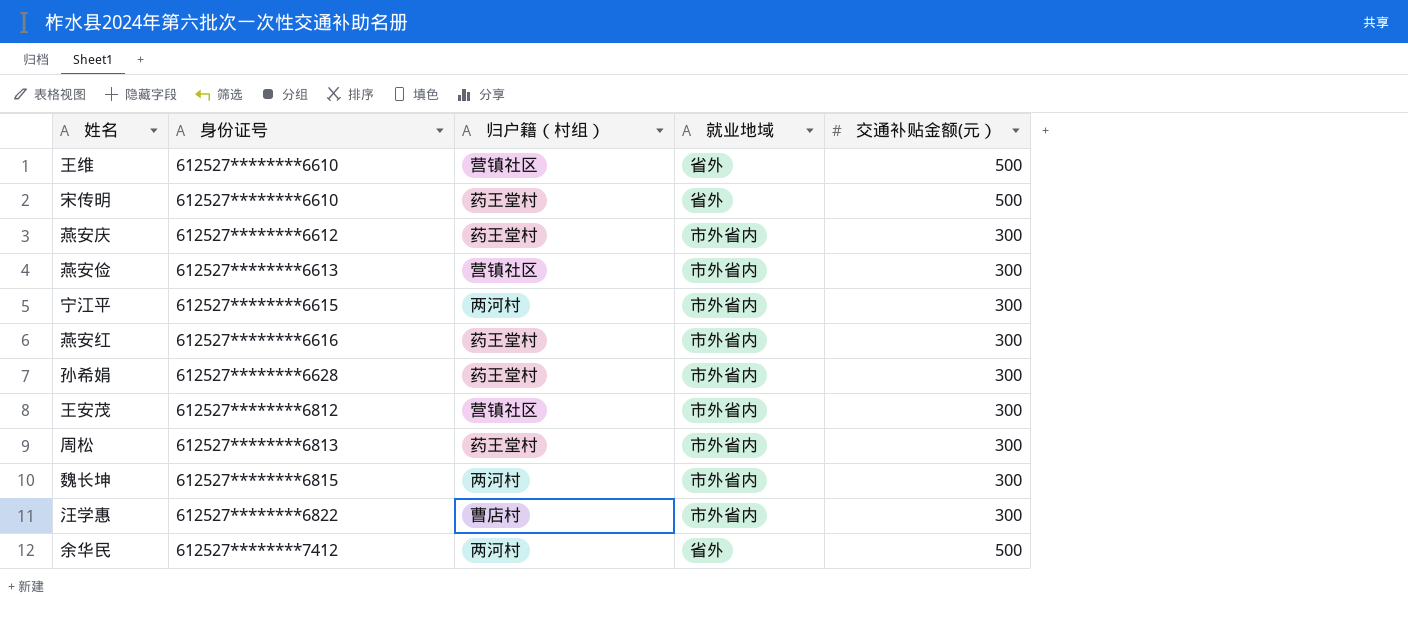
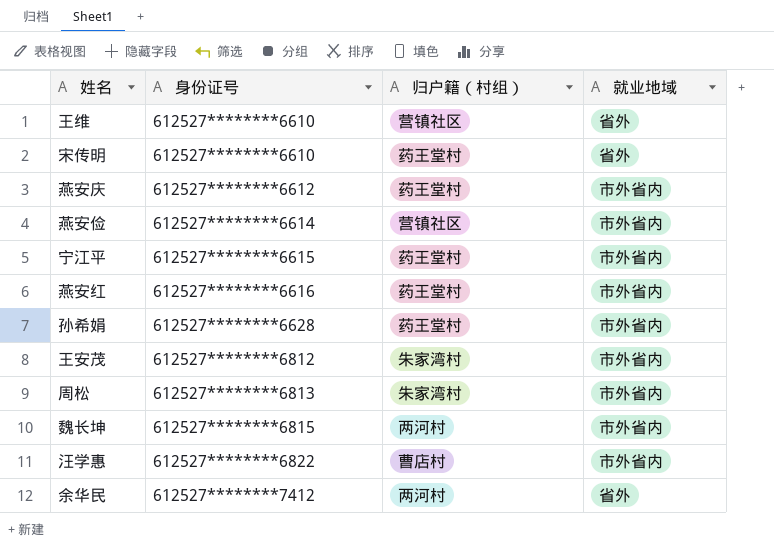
column 交通补贴金额(元） | position: 5 -> none
燕安俭 | 身份证号: 612527********6613 -> 612527********6614
宁江平 | 归户籍（村组）: 两河村 -> 药王堂村
王安茂 | 归户籍（村组）: 营镇社区 -> 朱家湾村
周松 | 归户籍（村组）: 药王堂村 -> 朱家湾村

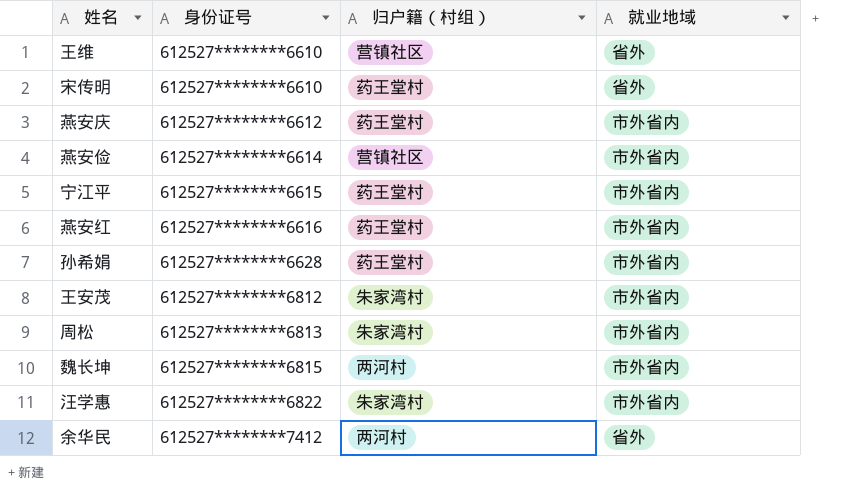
汪学惠 | 归户籍（村组）: 曹店村 -> 朱家湾村

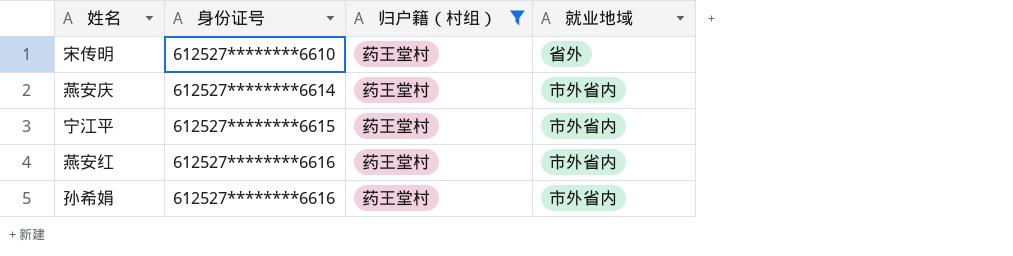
filter: none -> 归户籍（村组） = 药王堂村
燕安庆 | 身份证号: 612527********6612 -> 612527********6614
孙希娟 | 身份证号: 612527********6628 -> 612527********6616

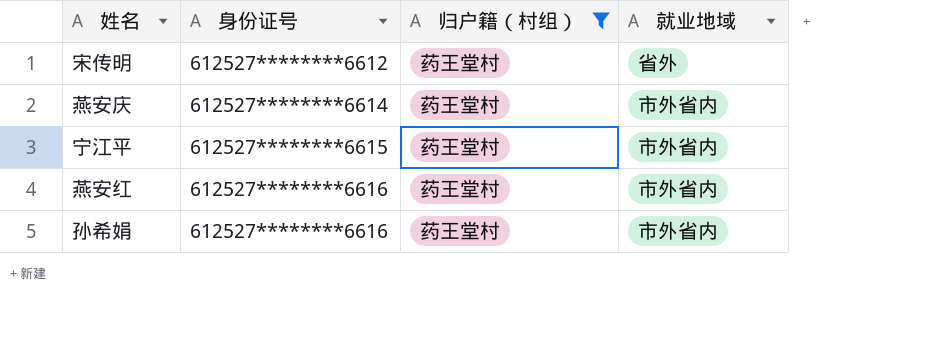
宋传明 | 身份证号: 612527********6610 -> 612527********6612

